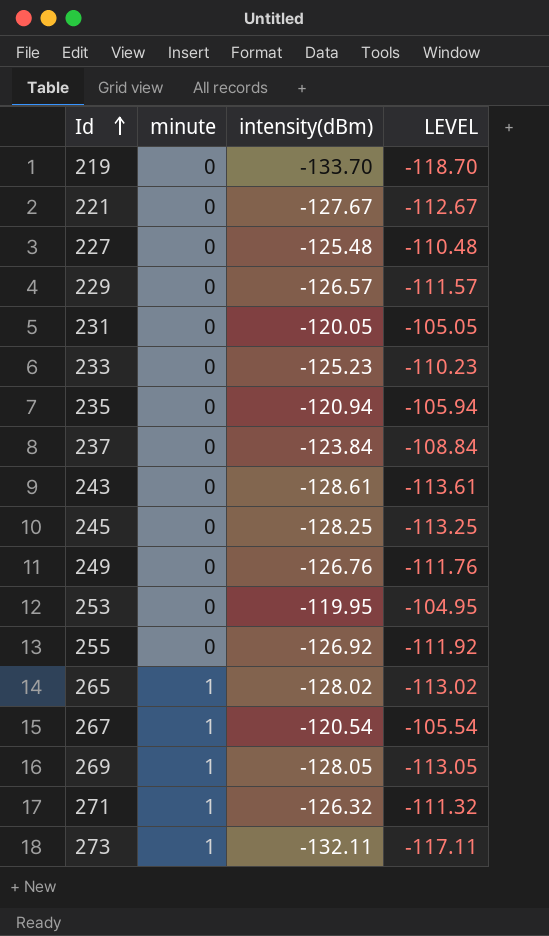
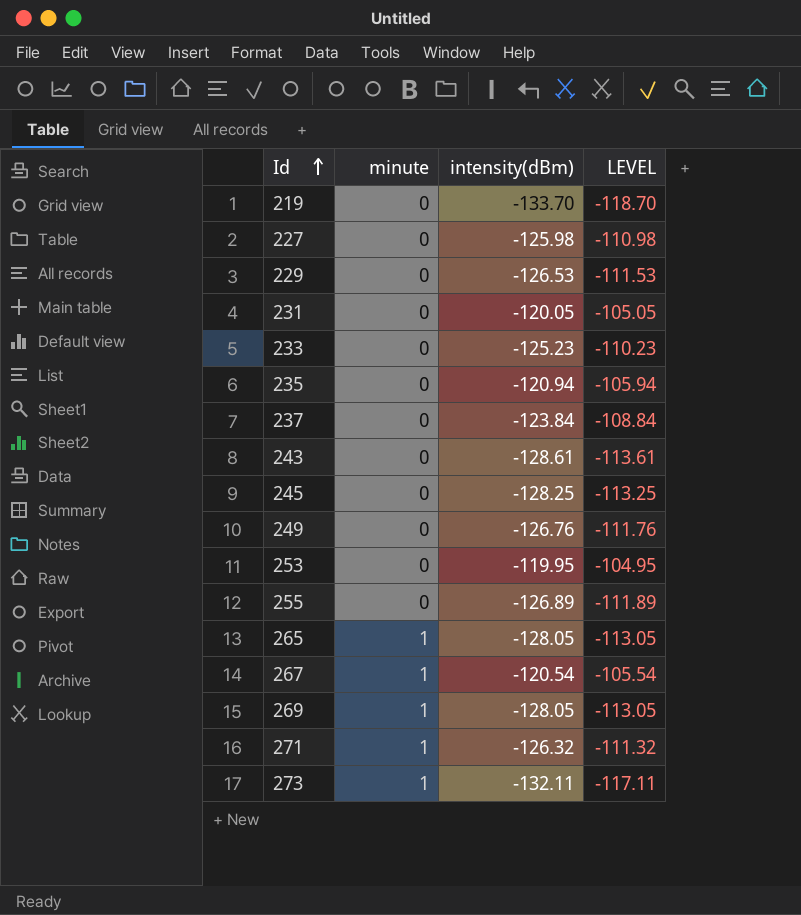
row 221: 0 | -127.67 | -112.67 -> none
227 | intensity(dBm): -125.48 -> -125.98
227 | LEVEL: -110.48 -> -110.98
229 | intensity(dBm): -126.57 -> -126.53
229 | LEVEL: -111.57 -> -111.53
255 | intensity(dBm): -126.92 -> -126.89
255 | LEVEL: -111.92 -> -111.89
265 | intensity(dBm): -128.02 -> -128.05
265 | LEVEL: -113.02 -> -113.05

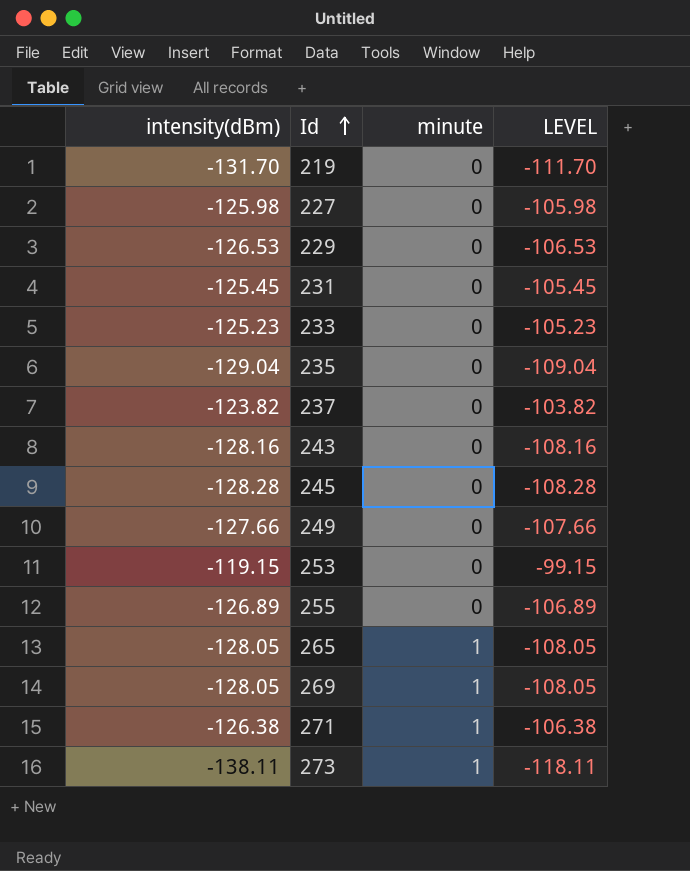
column intensity(dBm) | position: 3 -> 1
column LEVEL | formula: [intensity(dBm)] + 15 -> [intensity(dBm)] + 20
row 267: 1 | -120.54 | -105.54 -> none
219 | intensity(dBm): -133.70 -> -131.70
231 | intensity(dBm): -120.05 -> -125.45
235 | intensity(dBm): -120.94 -> -129.04
237 | intensity(dBm): -123.84 -> -123.82
243 | intensity(dBm): -128.61 -> -128.16
245 | intensity(dBm): -128.25 -> -128.28
249 | intensity(dBm): -126.76 -> -127.66
253 | intensity(dBm): -119.95 -> -119.15
271 | intensity(dBm): -126.32 -> -126.38
273 | intensity(dBm): -132.11 -> -138.11

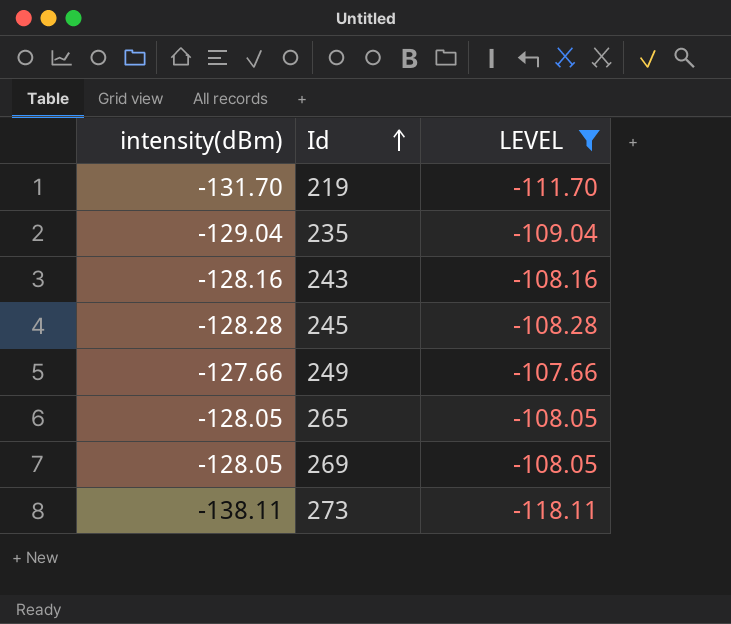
filter: none -> LEVEL <= -107.66
column minute | position: 3 -> none

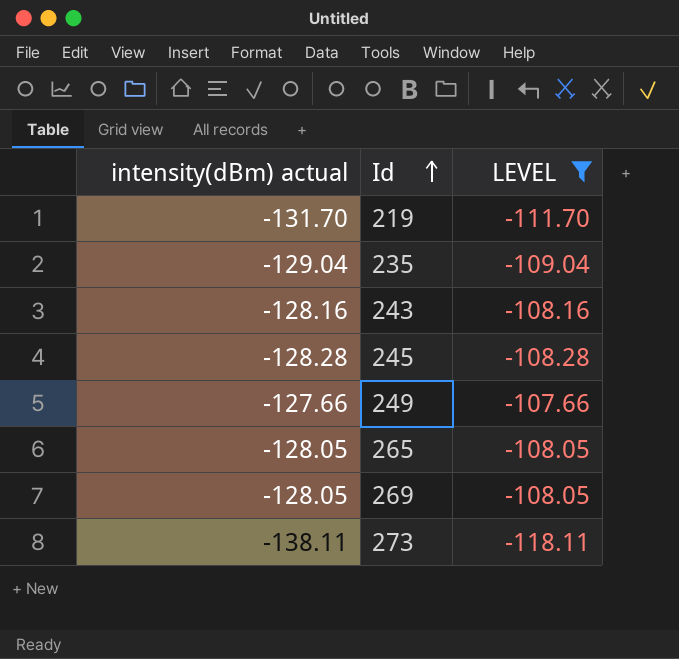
column name: intensity(dBm) -> intensity(dBm) actual

